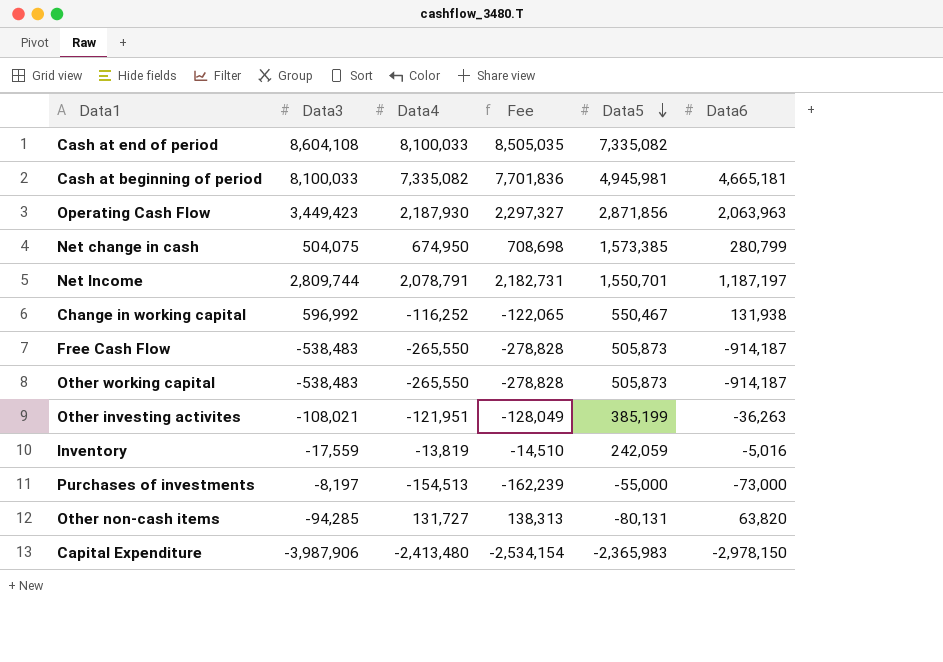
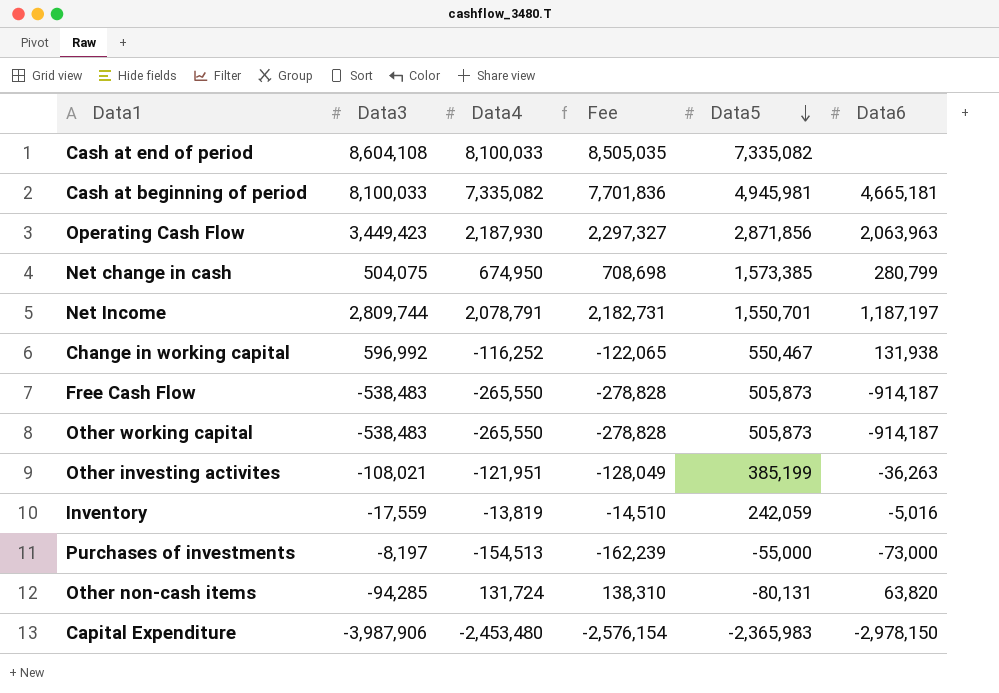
Other non-cash items | Data4: 131,727 -> 131,724
Other non-cash items | Fee: 138,313 -> 138,310
Capital Expenditure | Data4: -2,413,480 -> -2,453,480
Capital Expenditure | Fee: -2,534,154 -> -2,576,154

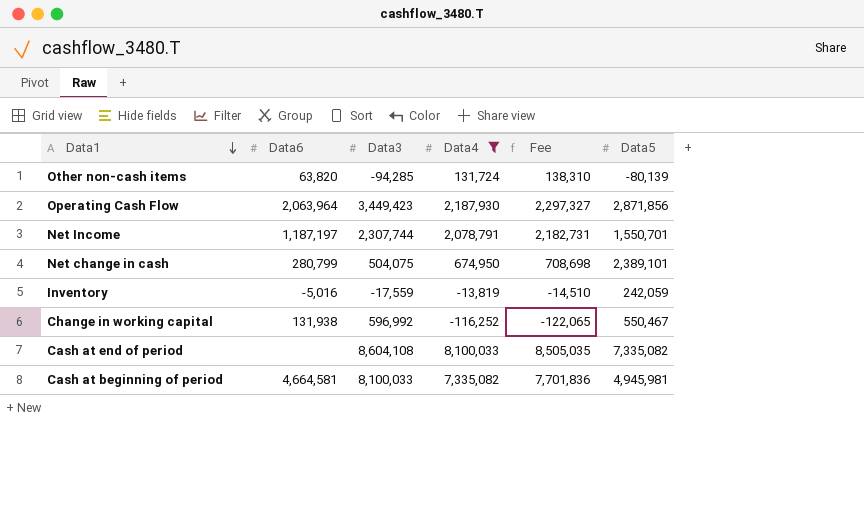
filter: none -> Data4 >= -116,252
row order: Data5 descending -> Data1 descending
column Data6 | position: 6 -> 2
Other non-cash items | Data5: -80,131 -> -80,139
Operating Cash Flow | Data6: 2,063,963 -> 2,063,964
Net Income | Data3: 2,809,744 -> 2,307,744
Net change in cash | Data5: 1,573,385 -> 2,389,101
Cash at beginning of period | Data6: 4,665,181 -> 4,664,581

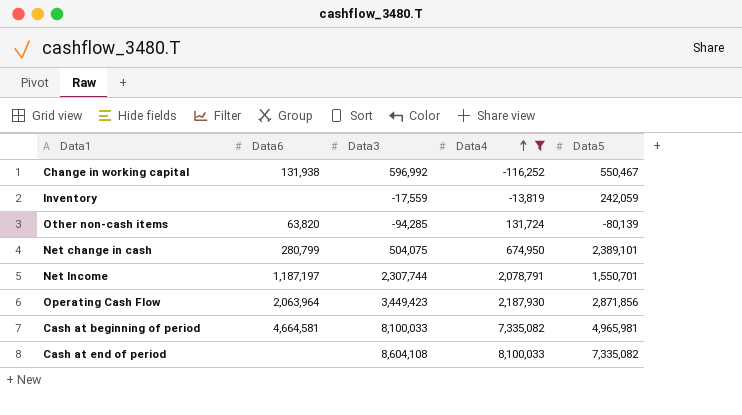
row order: Data1 descending -> Data4 ascending
column Fee | formula: [Data4] * 1.05 -> none
Inventory | Data6: -5,016 -> none
Cash at beginning of period | Data5: 4,945,981 -> 4,965,981

